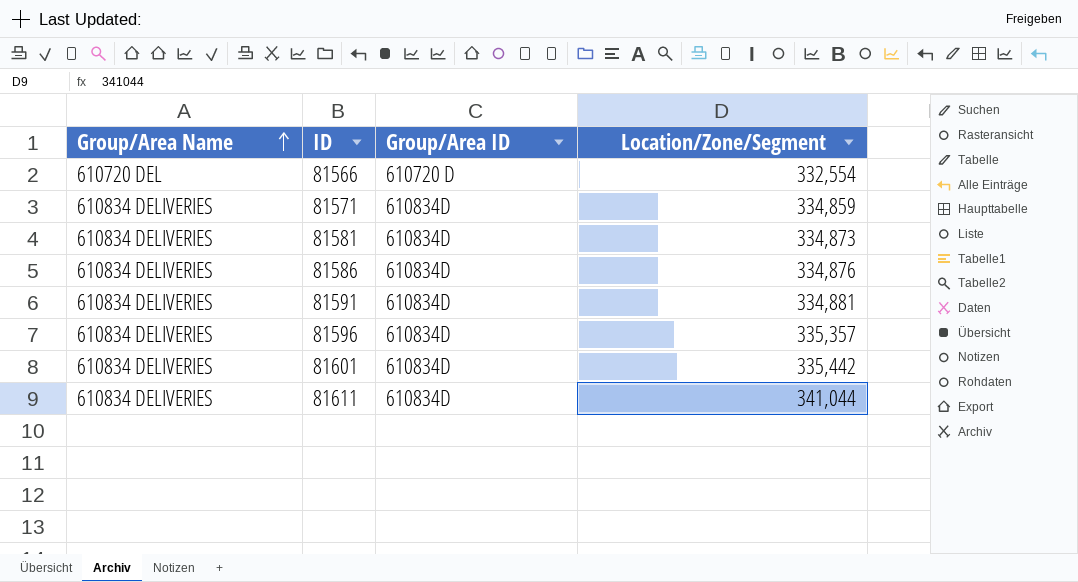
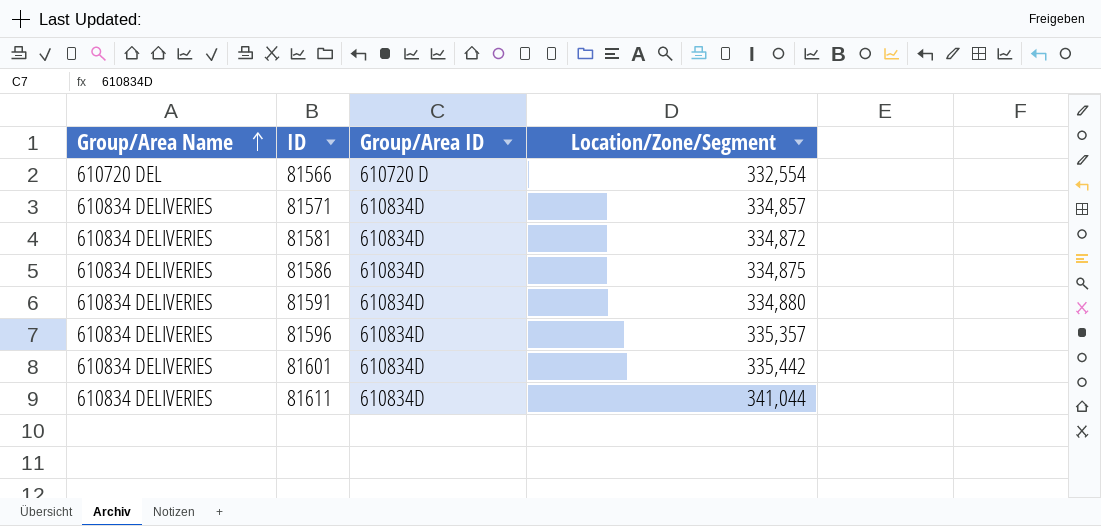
81571 | Location/Zone/Segment: 334,859 -> 334,857
81581 | Location/Zone/Segment: 334,873 -> 334,872
81586 | Location/Zone/Segment: 334,876 -> 334,875
81591 | Location/Zone/Segment: 334,881 -> 334,880

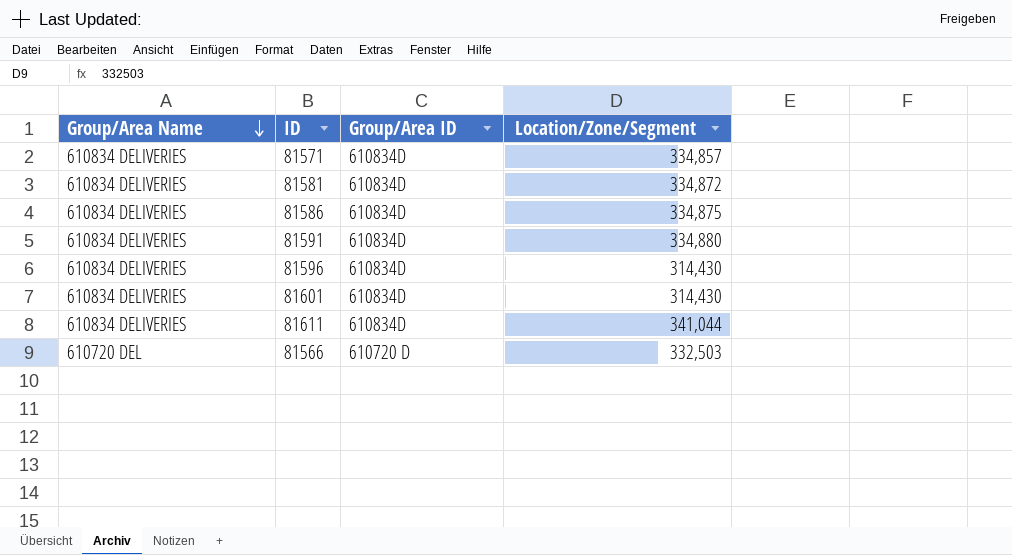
row order: Group/Area Name ascending -> Group/Area Name descending
81596 | Location/Zone/Segment: 335,357 -> 314,430
81601 | Location/Zone/Segment: 335,442 -> 314,430
81566 | Location/Zone/Segment: 332,554 -> 332,503

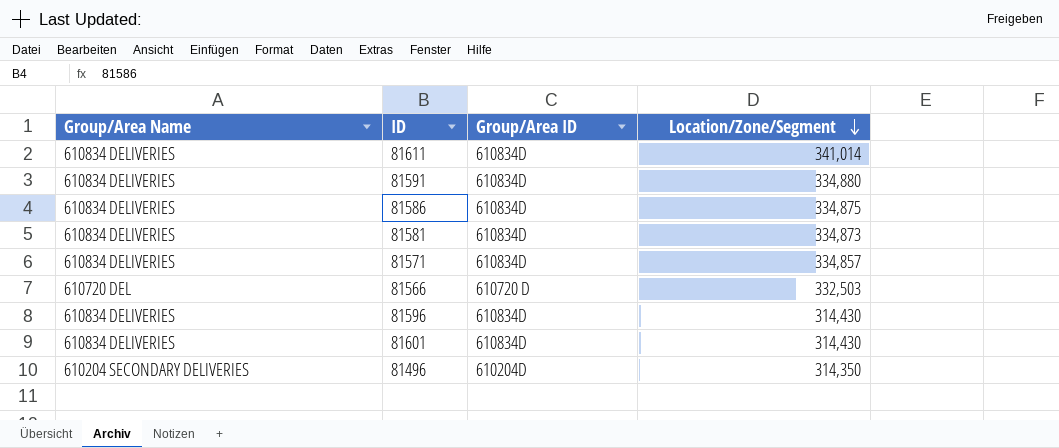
row order: Group/Area Name descending -> Location/Zone/Segment descending
81611 | Location/Zone/Segment: 341,044 -> 341,014
81581 | Location/Zone/Segment: 334,872 -> 334,873
row 81496: none -> 610204 SECONDARY DELIVERIES | 610204D | 314,350

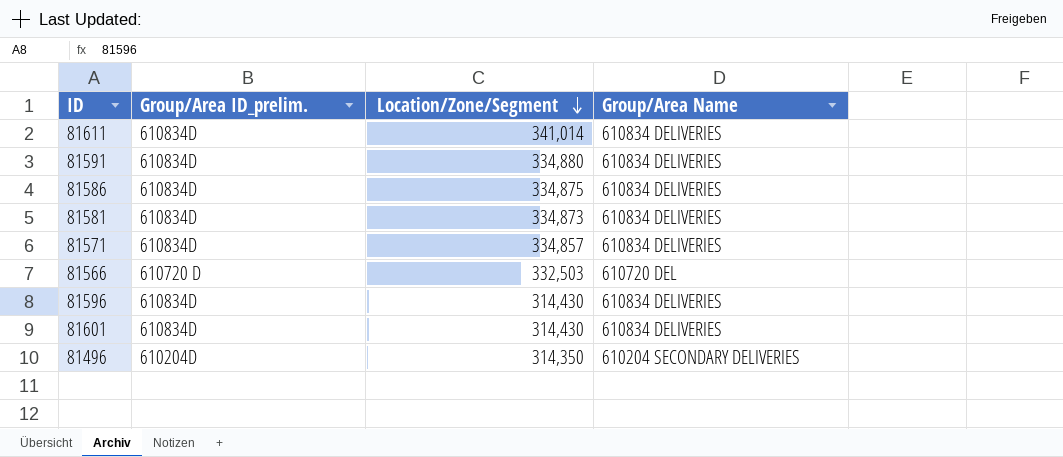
column name: Group/Area ID -> Group/Area ID_prelim.
column Group/Area Name | position: 1 -> 4

